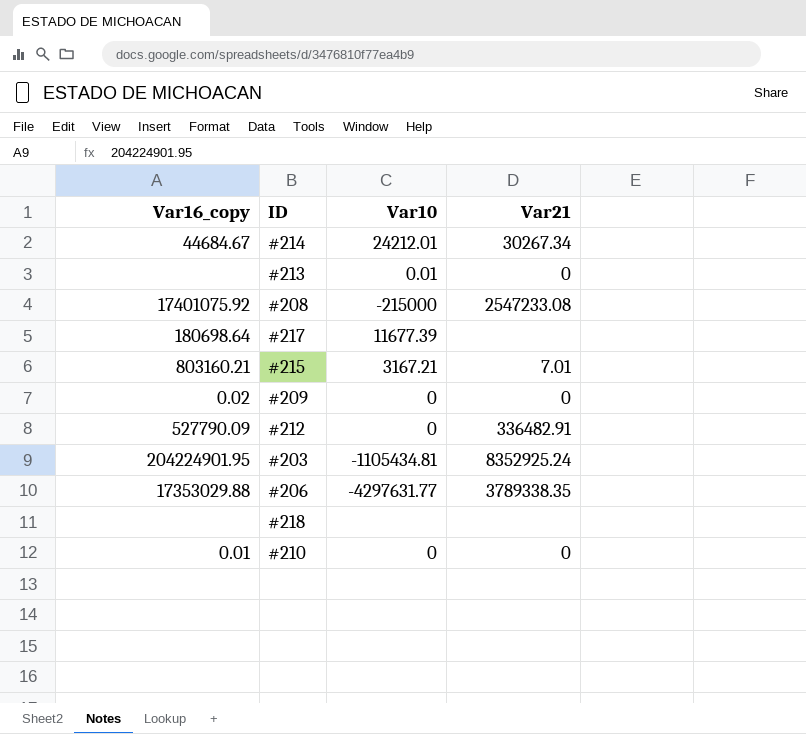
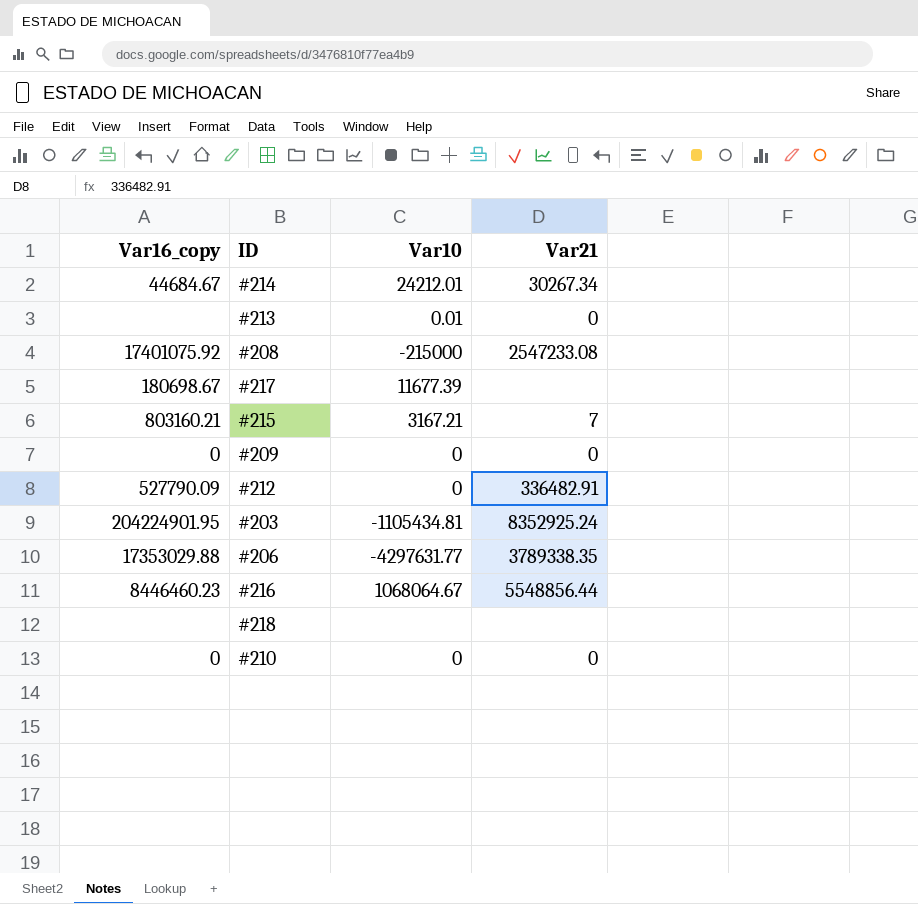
#217 | Var16_copy: 180698.64 -> 180698.67
#215 | Var21: 7.01 -> 7
#209 | Var16_copy: 0.02 -> 0
row #216: none -> 8446460.23 | 1068064.67 | 5548856.44
#210 | Var16_copy: 0.01 -> 0

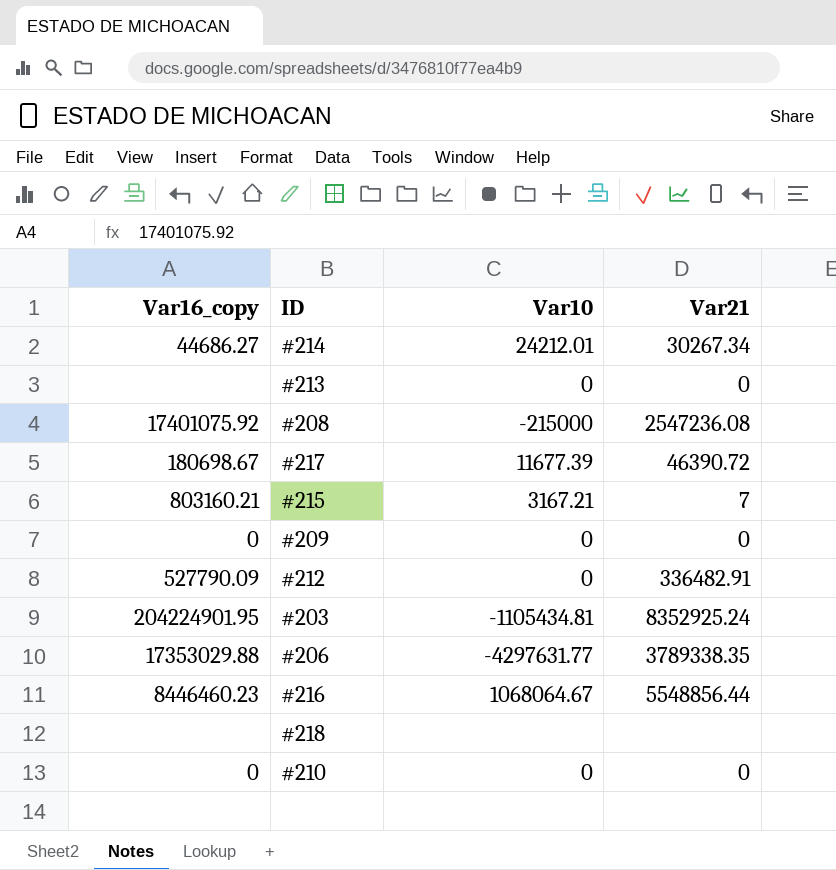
#214 | Var16_copy: 44684.67 -> 44686.27
#213 | Var10: 0.01 -> 0
#208 | Var21: 2547233.08 -> 2547236.08
#217 | Var21: none -> 46390.72

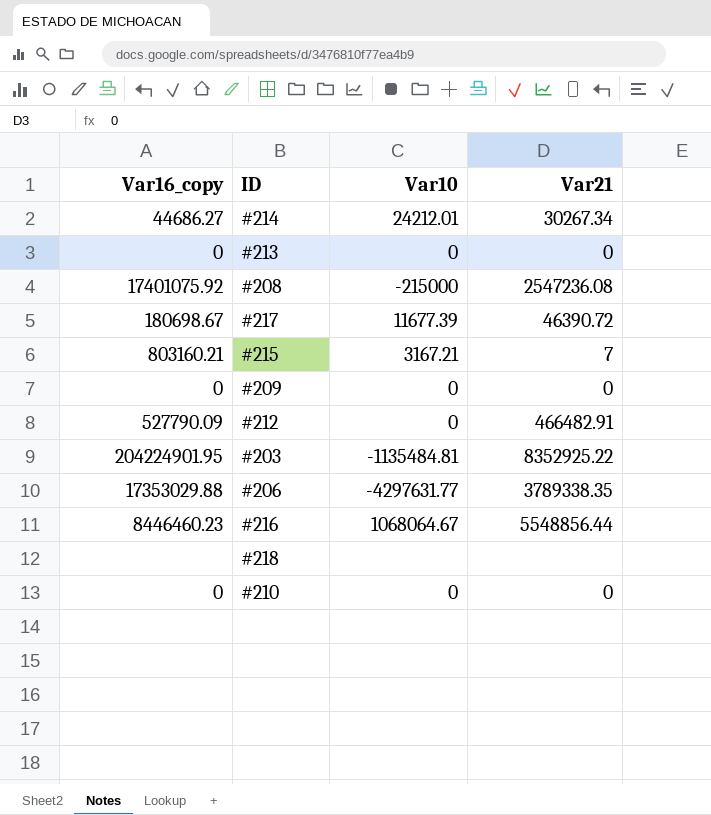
#213 | Var16_copy: none -> 0
#212 | Var21: 336482.91 -> 466482.91
#203 | Var10: -1105434.81 -> -1135484.81
#203 | Var21: 8352925.24 -> 8352925.22

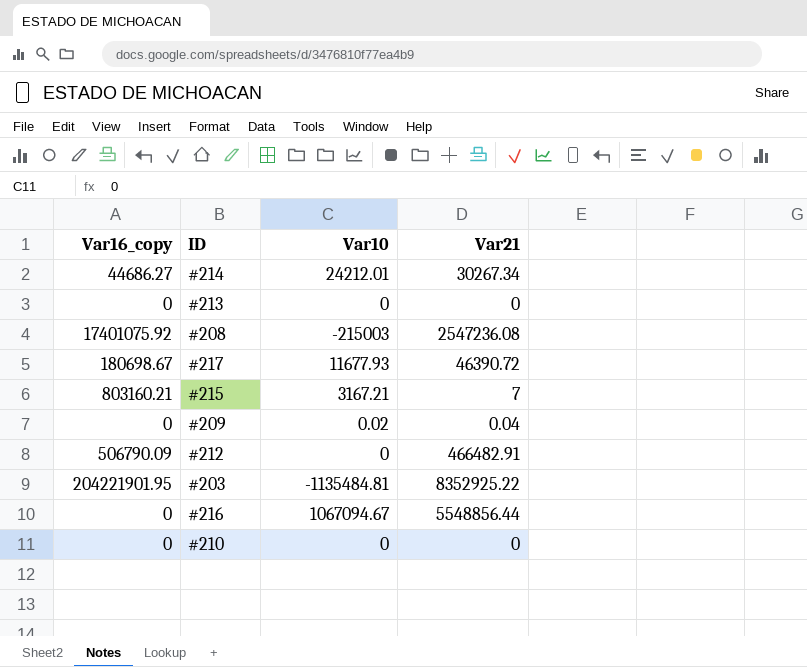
row #206: 17353029.88 | -4297631.77 | 3789338.35 -> none
row #218: none | none | none -> none
#208 | Var10: -215000 -> -215003
#217 | Var10: 11677.39 -> 11677.93
#209 | Var10: 0 -> 0.02
#209 | Var21: 0 -> 0.04
#212 | Var16_copy: 527790.09 -> 506790.09
#203 | Var16_copy: 204224901.95 -> 204221901.95
#216 | Var16_copy: 8446460.23 -> 0
#216 | Var10: 1068064.67 -> 1067094.67

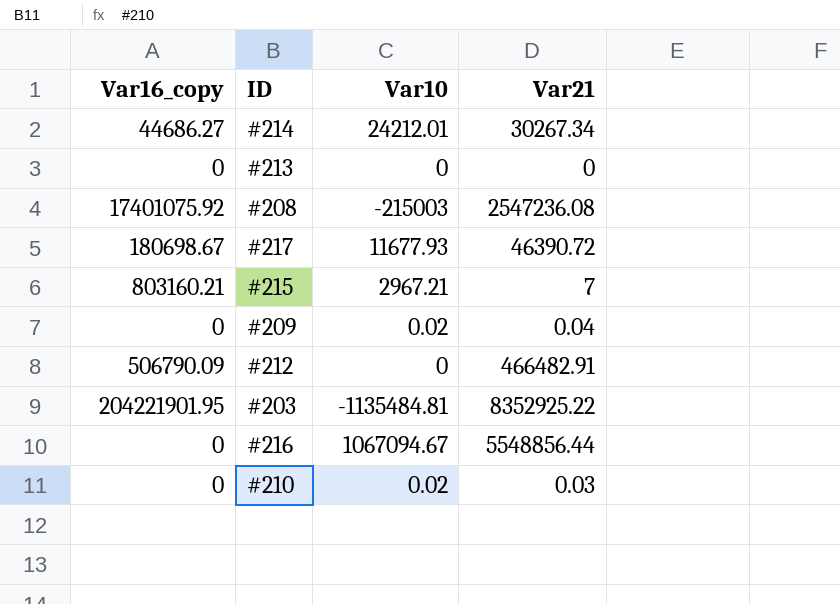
#215 | Var10: 3167.21 -> 2967.21
#210 | Var10: 0 -> 0.02
#210 | Var21: 0 -> 0.03

